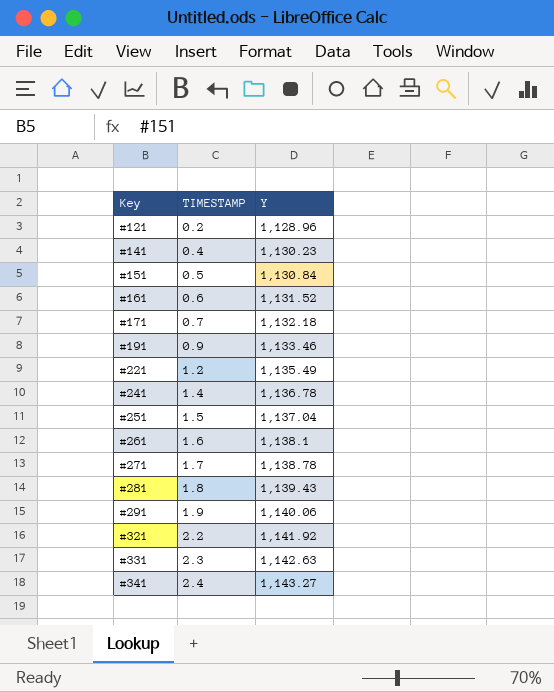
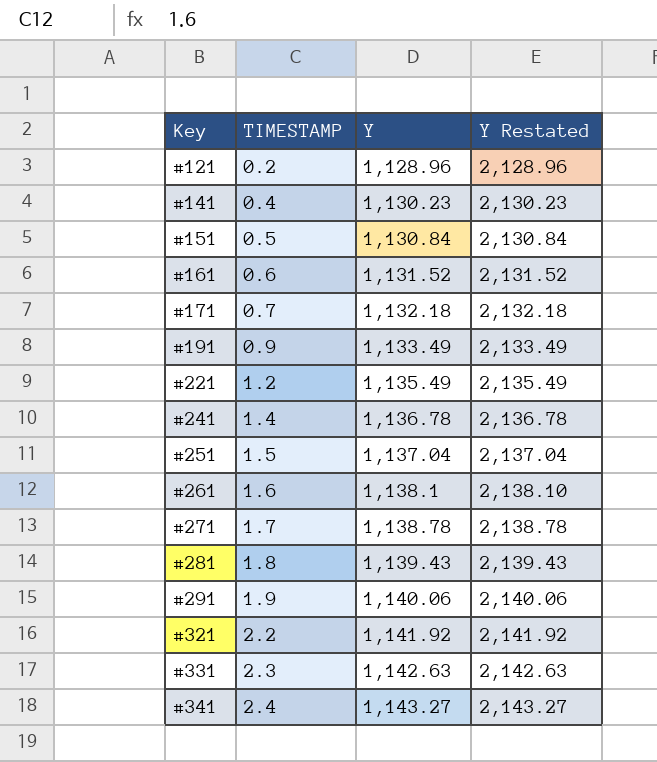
column Y Restated | formula: none -> [Y] + 1000
#191 | Y: 1,133.46 -> 1,133.49

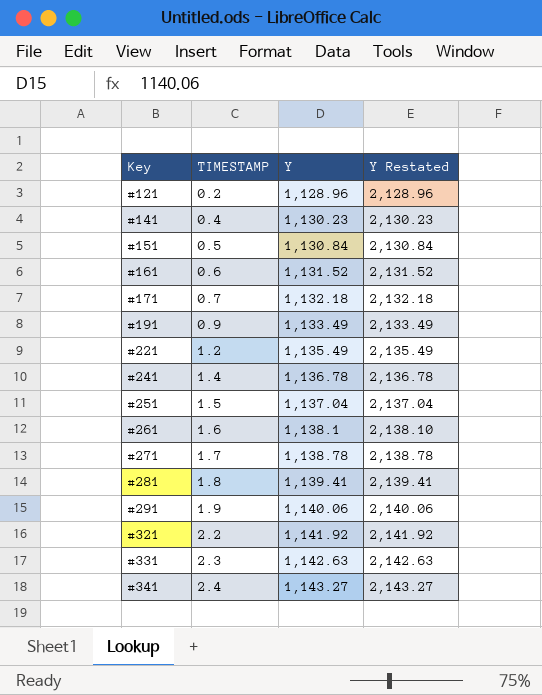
#281 | Y: 1,139.43 -> 1,139.41
#281 | Y Restated: 2,139.43 -> 2,139.41

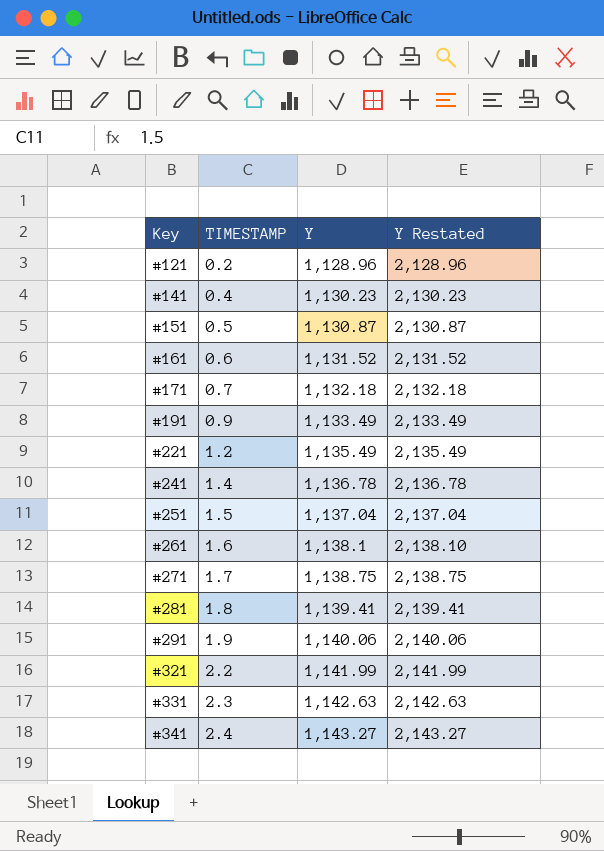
#151 | Y: 1,130.84 -> 1,130.87
#151 | Y Restated: 2,130.84 -> 2,130.87
#271 | Y: 1,138.78 -> 1,138.75
#271 | Y Restated: 2,138.78 -> 2,138.75
#321 | Y: 1,141.92 -> 1,141.99
#321 | Y Restated: 2,141.92 -> 2,141.99

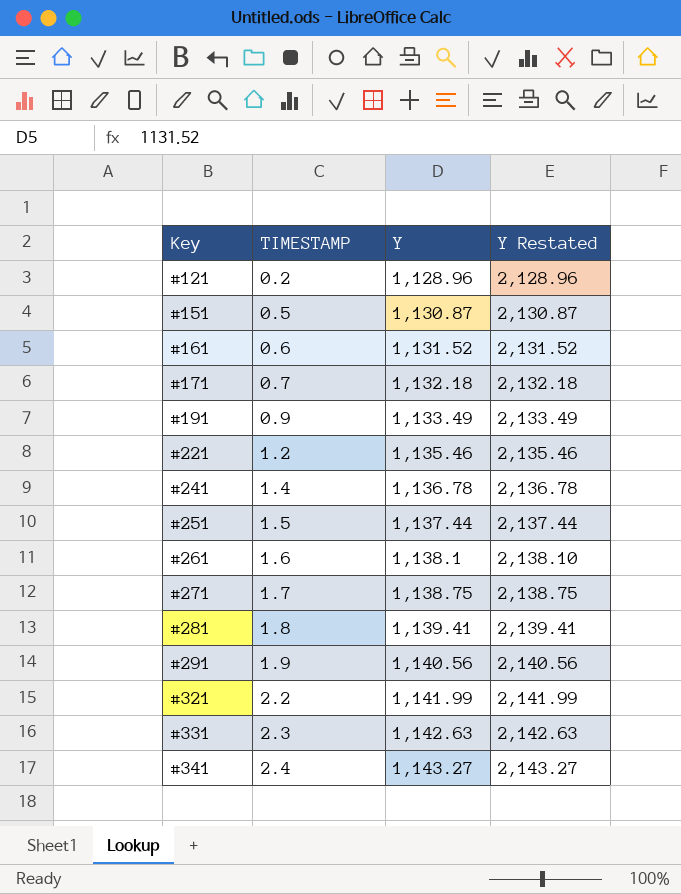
row #141: 0.4 | 1,130.23 | 2,130.23 -> none
#221 | Y: 1,135.49 -> 1,135.46
#221 | Y Restated: 2,135.49 -> 2,135.46
#251 | Y: 1,137.04 -> 1,137.44
#251 | Y Restated: 2,137.04 -> 2,137.44
#291 | Y: 1,140.06 -> 1,140.56
#291 | Y Restated: 2,140.06 -> 2,140.56

